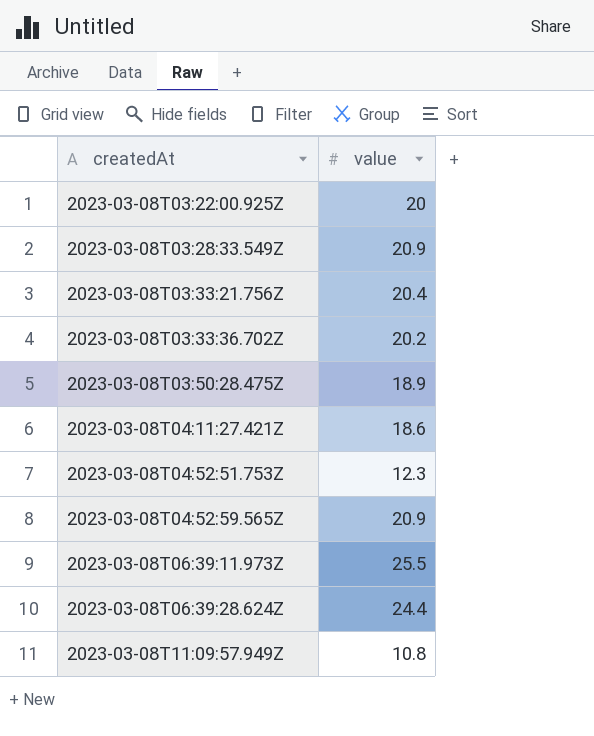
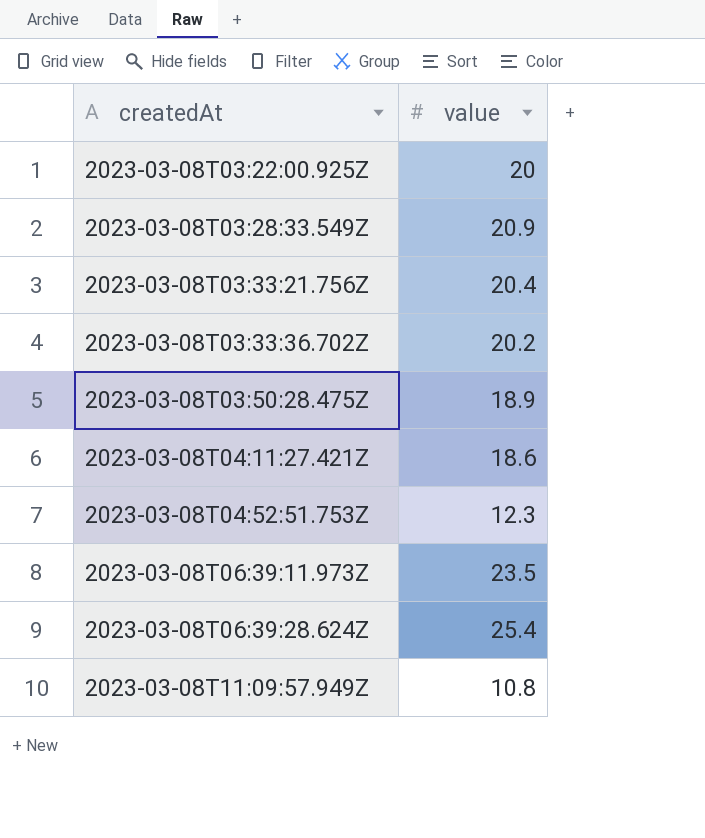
row 2023-03-08T04:52:59.565Z: 20.9 -> none
2023-03-08T06:39:11.973Z | value: 25.5 -> 23.5
2023-03-08T06:39:28.624Z | value: 24.4 -> 25.4

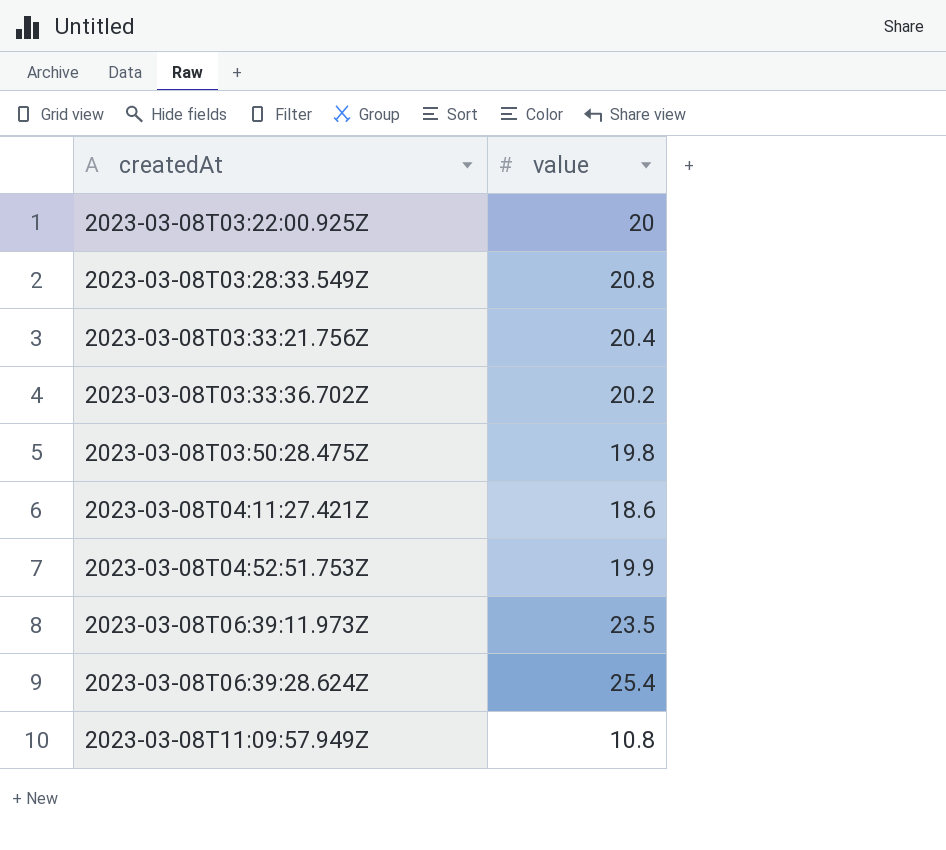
2023-03-08T03:28:33.549Z | value: 20.9 -> 20.8
2023-03-08T03:50:28.475Z | value: 18.9 -> 19.8
2023-03-08T04:52:51.753Z | value: 12.3 -> 19.9

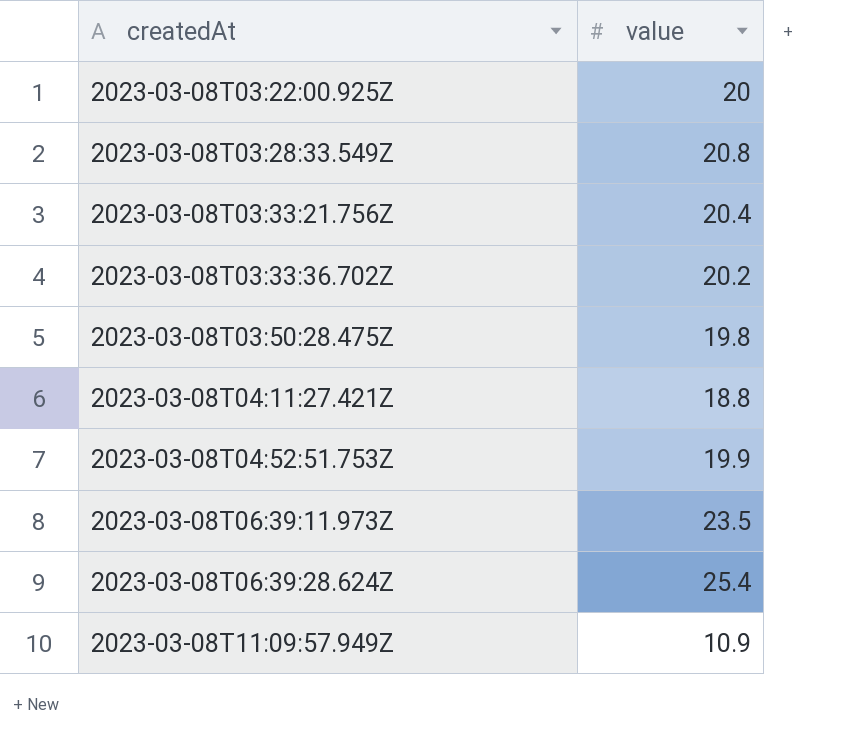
2023-03-08T04:11:27.421Z | value: 18.6 -> 18.8
2023-03-08T11:09:57.949Z | value: 10.8 -> 10.9

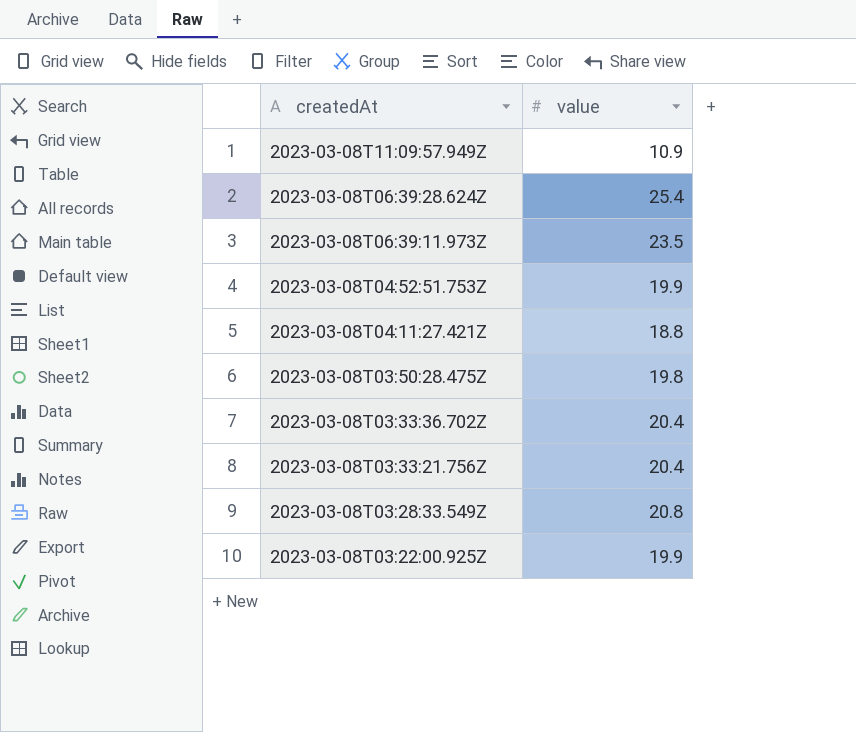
row order: createdAt ascending -> createdAt descending
2023-03-08T03:33:36.702Z | value: 20.2 -> 20.4
2023-03-08T03:22:00.925Z | value: 20 -> 19.9

